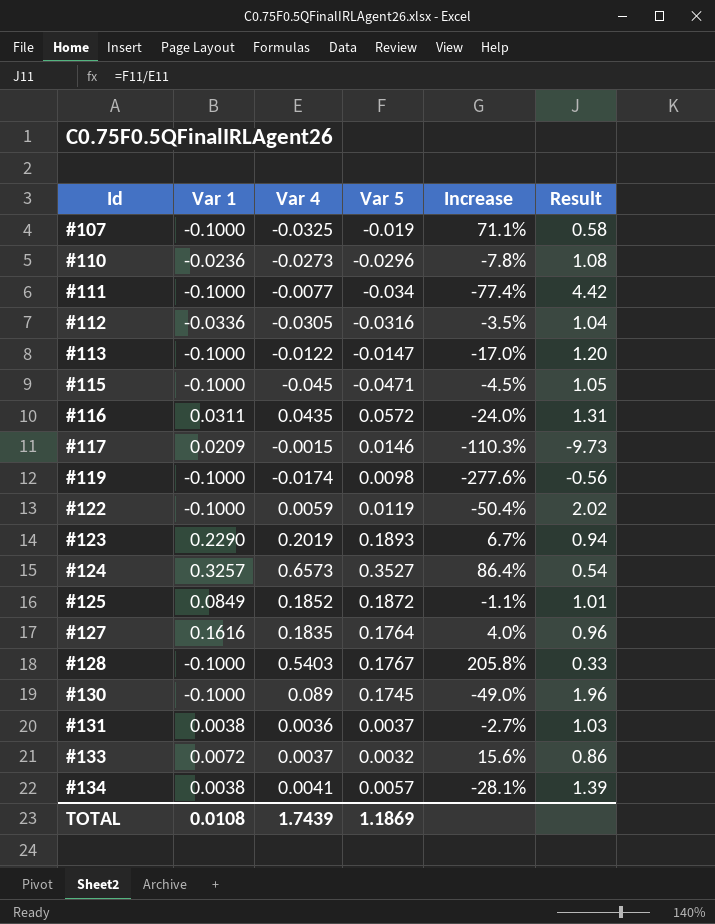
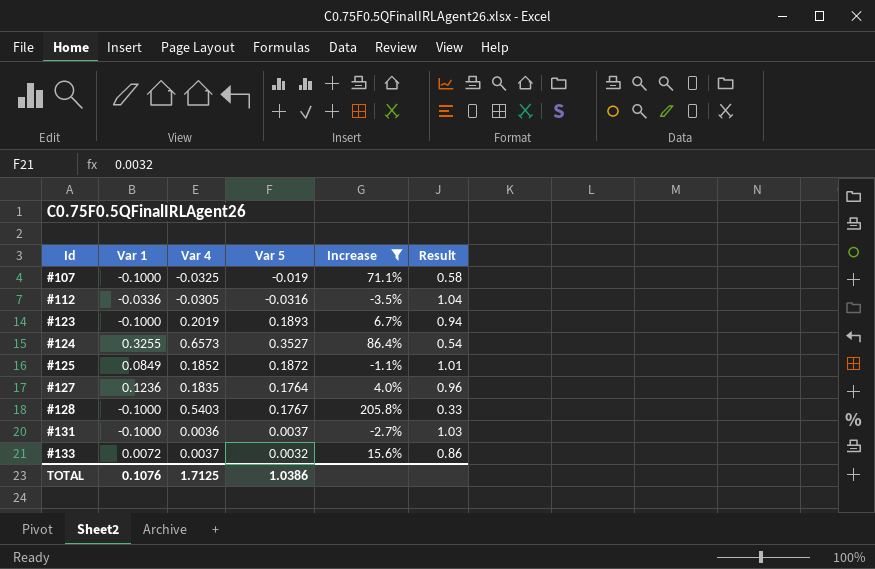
filter: none -> Increase >= -3.5%
#123 | Var 1: 0.2290 -> -0.1000
#124 | Var 1: 0.3257 -> 0.3255
#127 | Var 1: 0.1616 -> 0.1236
#131 | Var 1: 0.0038 -> -0.1000
TOTAL | Var 1: 0.0108 -> 0.1076
TOTAL | Var 4: 1.7439 -> 1.7125
TOTAL | Var 5: 1.1869 -> 1.0386

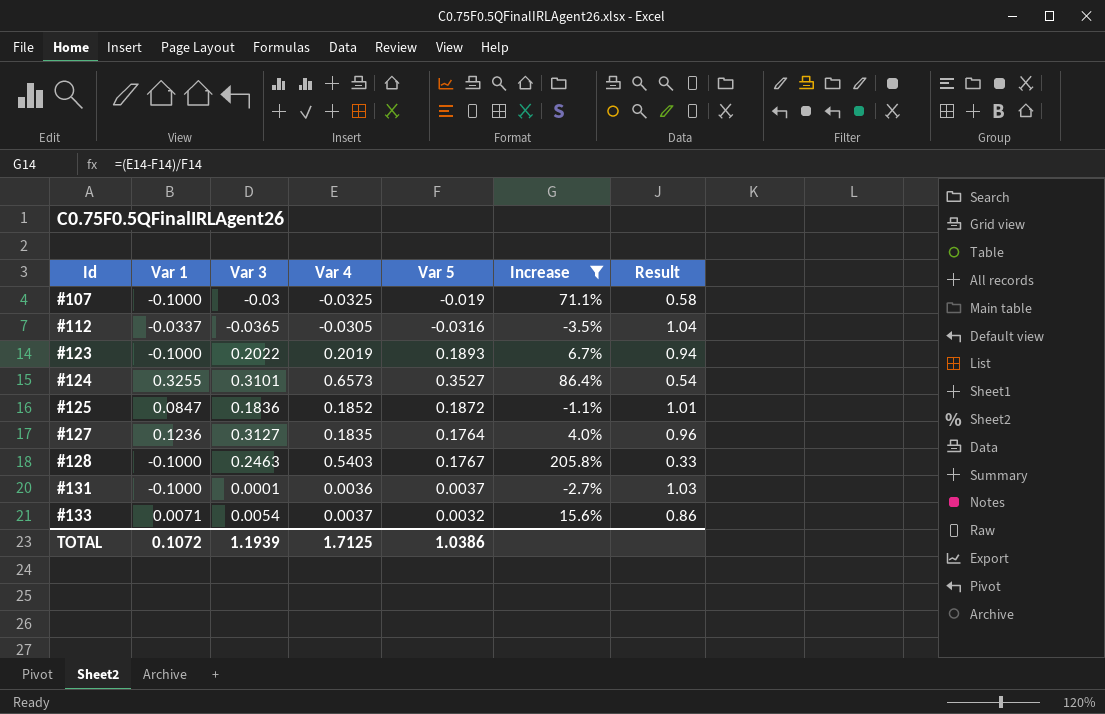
column Var 3 | position: none -> 3
#112 | Var 1: -0.0336 -> -0.0337
#125 | Var 1: 0.0849 -> 0.0847
#133 | Var 1: 0.0072 -> 0.0071
TOTAL | Var 1: 0.1076 -> 0.1072

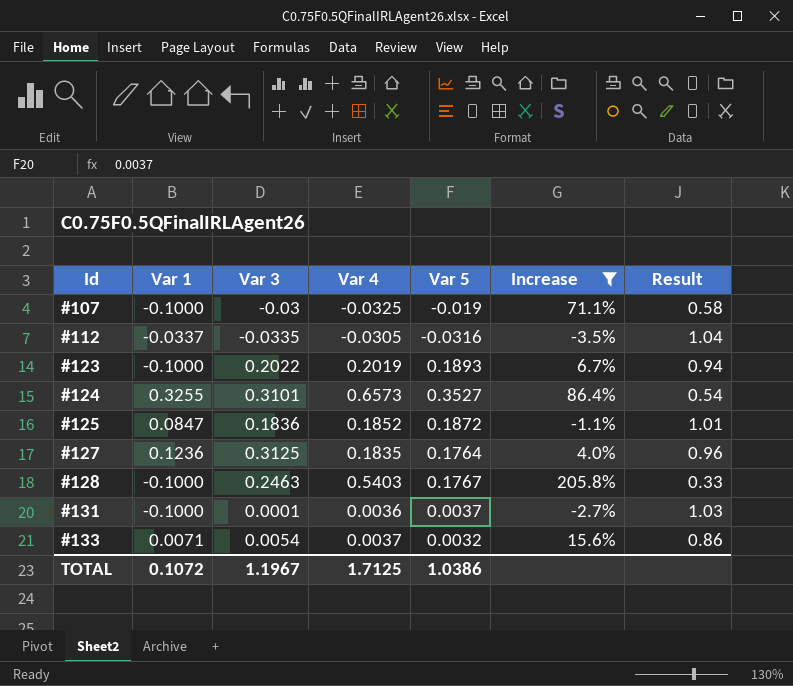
#112 | Var 3: -0.0365 -> -0.0335
#127 | Var 3: 0.3127 -> 0.3125
TOTAL | Var 3: 1.1939 -> 1.1967

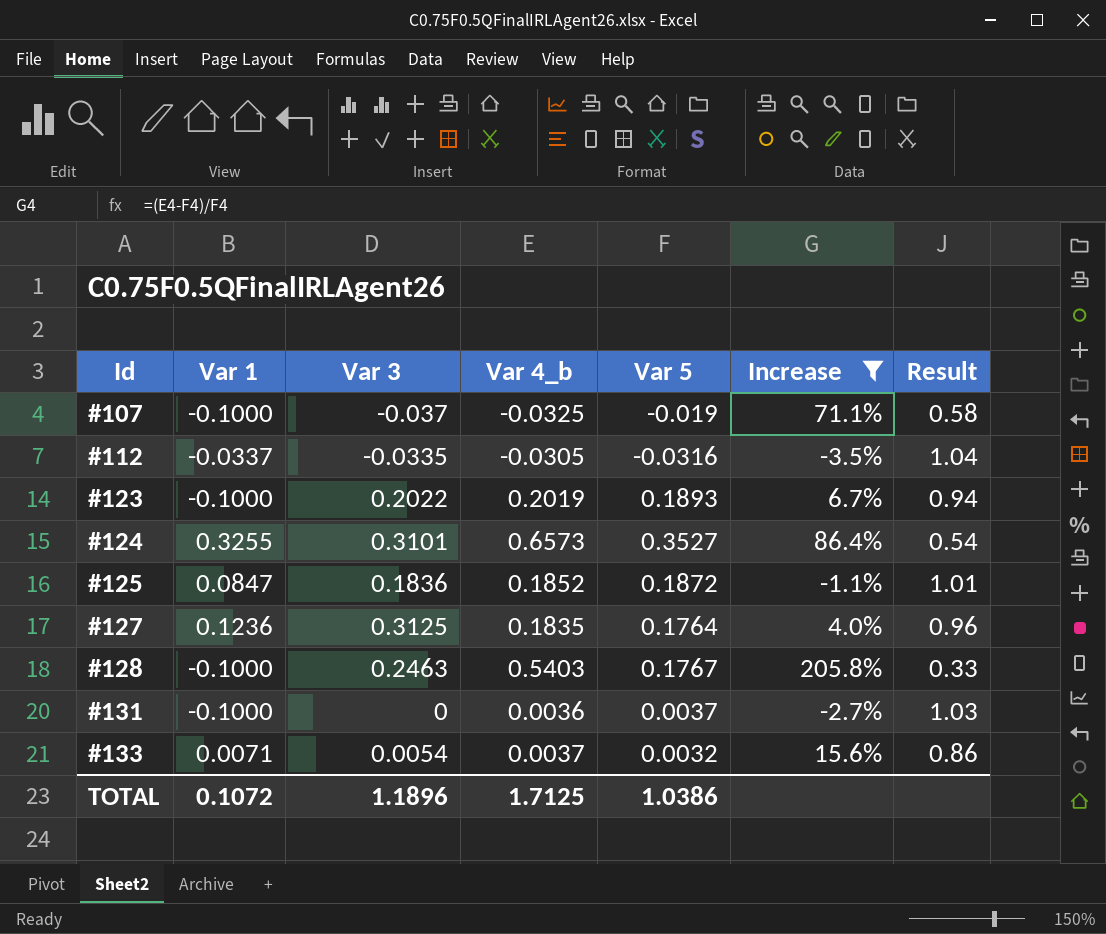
column name: Var 4 -> Var 4_b
#107 | Var 3: -0.03 -> -0.037
#131 | Var 3: 0.0001 -> 0
TOTAL | Var 3: 1.1967 -> 1.1896

